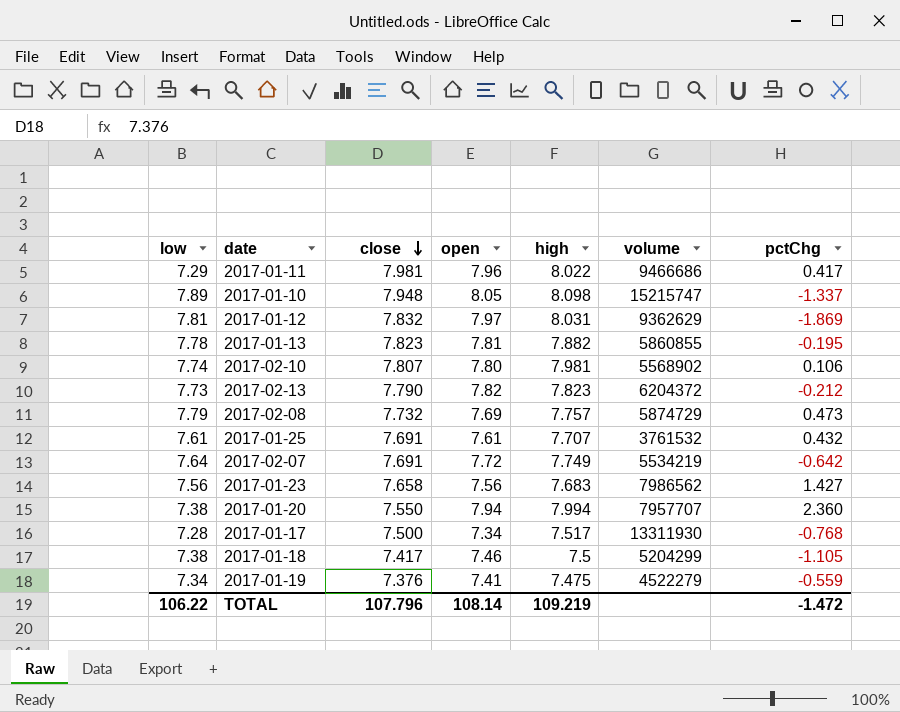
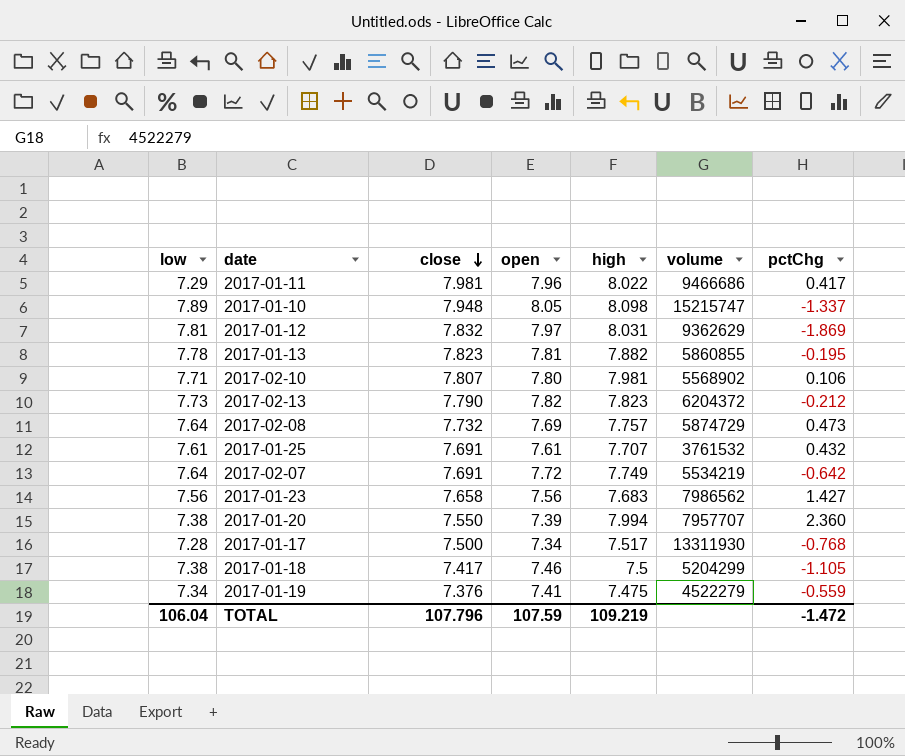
2017-02-10 | low: 7.74 -> 7.71
2017-02-08 | low: 7.79 -> 7.64
2017-01-20 | open: 7.94 -> 7.39
TOTAL | low: 106.22 -> 106.04
TOTAL | open: 108.14 -> 107.59

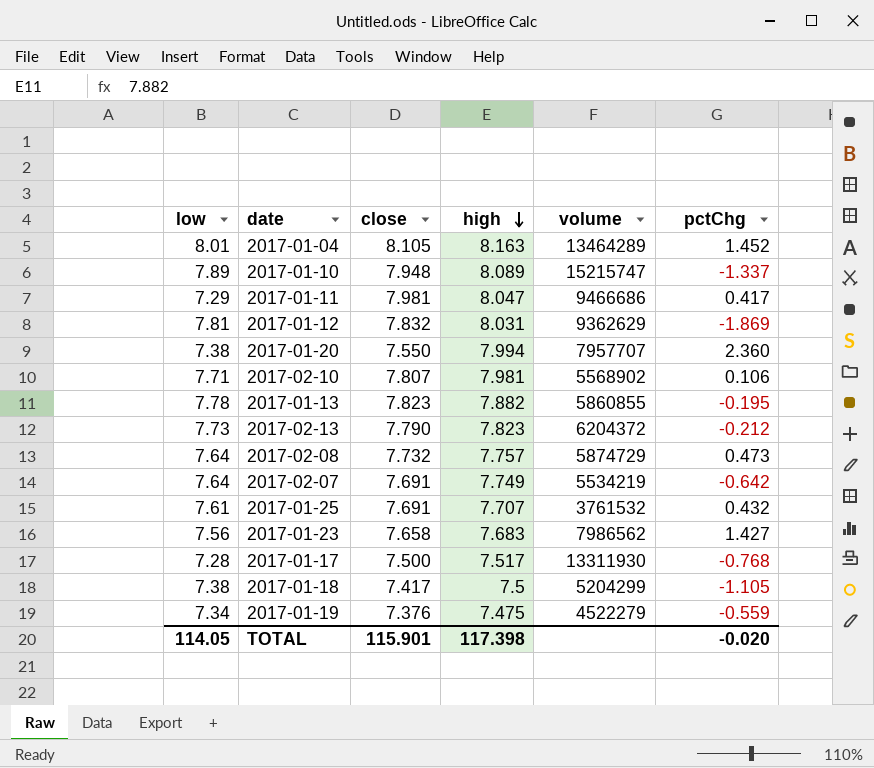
row order: close descending -> high descending
column open | position: 4 -> none
row 2017-01-04: none -> 8.01 | 8.105 | 8.163 | 13464289 | 1.452
2017-01-10 | high: 8.098 -> 8.089
2017-01-11 | high: 8.022 -> 8.047
TOTAL | low: 106.04 -> 114.05
TOTAL | close: 107.796 -> 115.901
TOTAL | high: 109.219 -> 117.398
TOTAL | pctChg: -1.472 -> -0.020

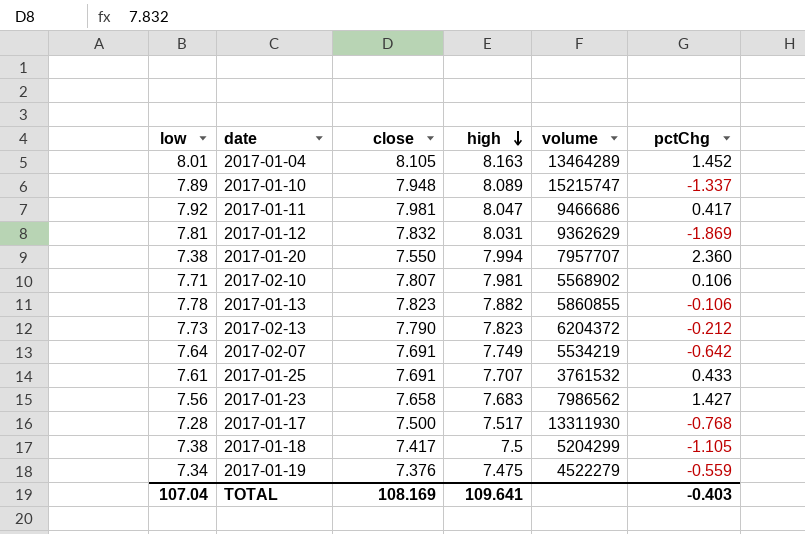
row 2017-02-08: 7.64 | 7.732 | 7.757 | 5874729 | 0.473 -> none
2017-01-11 | low: 7.29 -> 7.92
2017-01-13 | pctChg: -0.195 -> -0.106
2017-01-25 | pctChg: 0.432 -> 0.433
TOTAL | low: 114.05 -> 107.04
TOTAL | close: 115.901 -> 108.169
TOTAL | high: 117.398 -> 109.641
TOTAL | pctChg: -0.020 -> -0.403

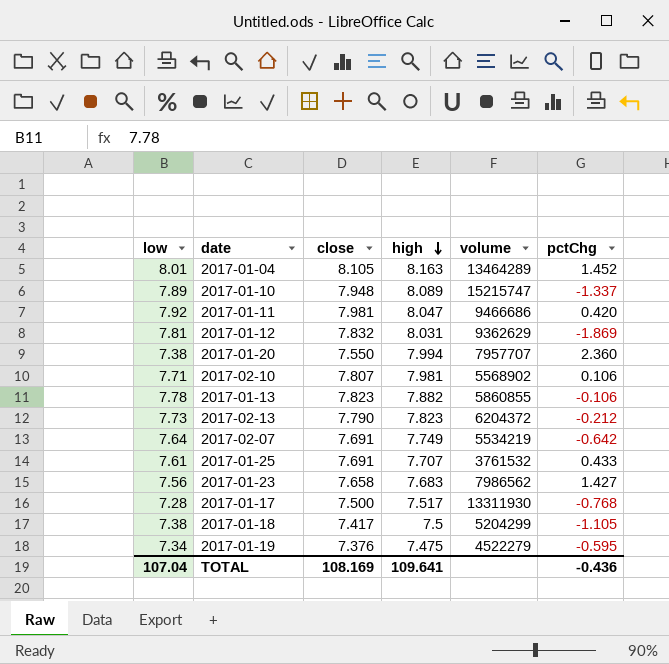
2017-01-11 | pctChg: 0.417 -> 0.420
2017-01-19 | pctChg: -0.559 -> -0.595
TOTAL | pctChg: -0.403 -> -0.436

